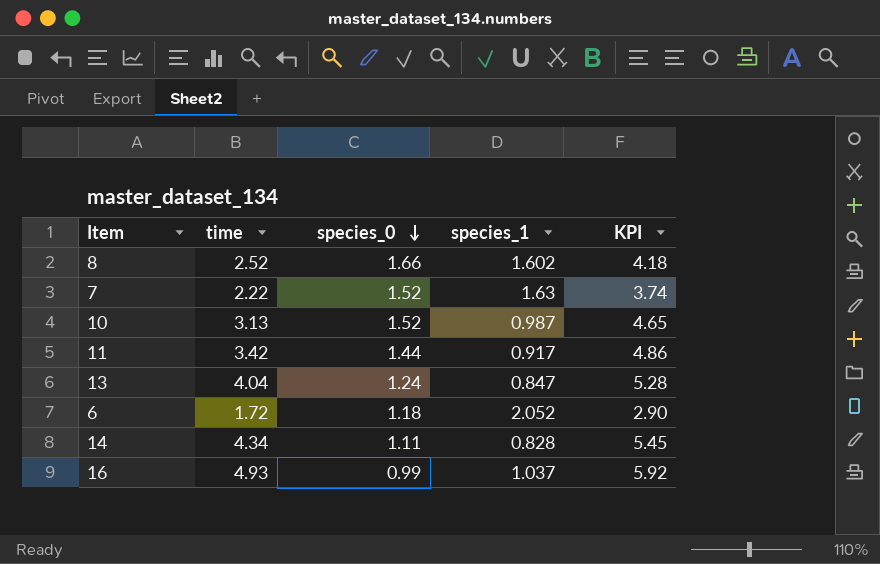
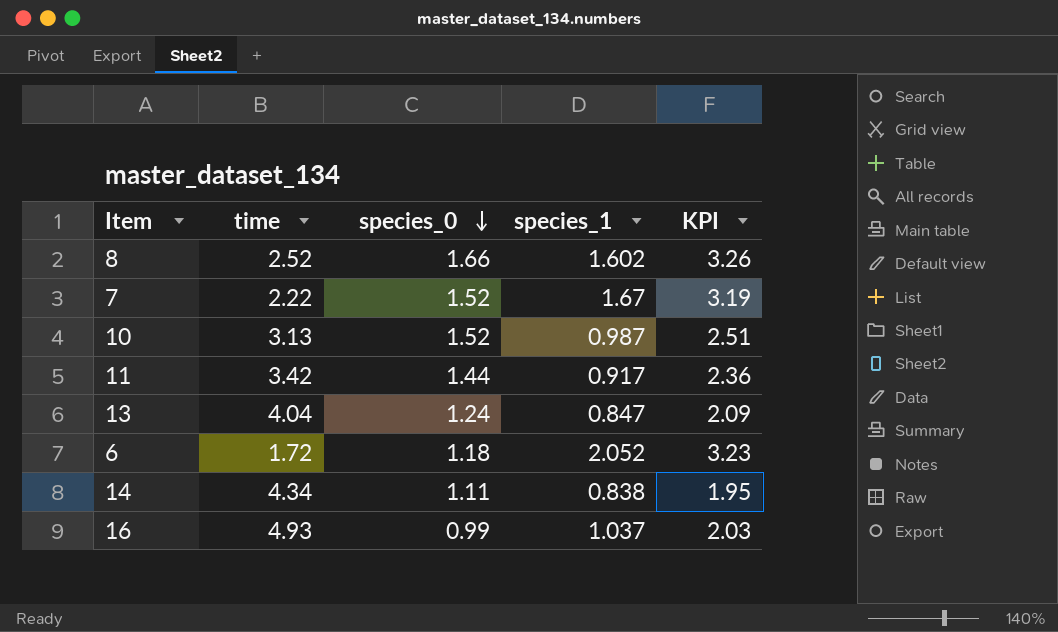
column KPI | formula: [time] + [species_0] -> [species_0] + [species_1]
7 | species_1: 1.63 -> 1.67
14 | species_1: 0.828 -> 0.838

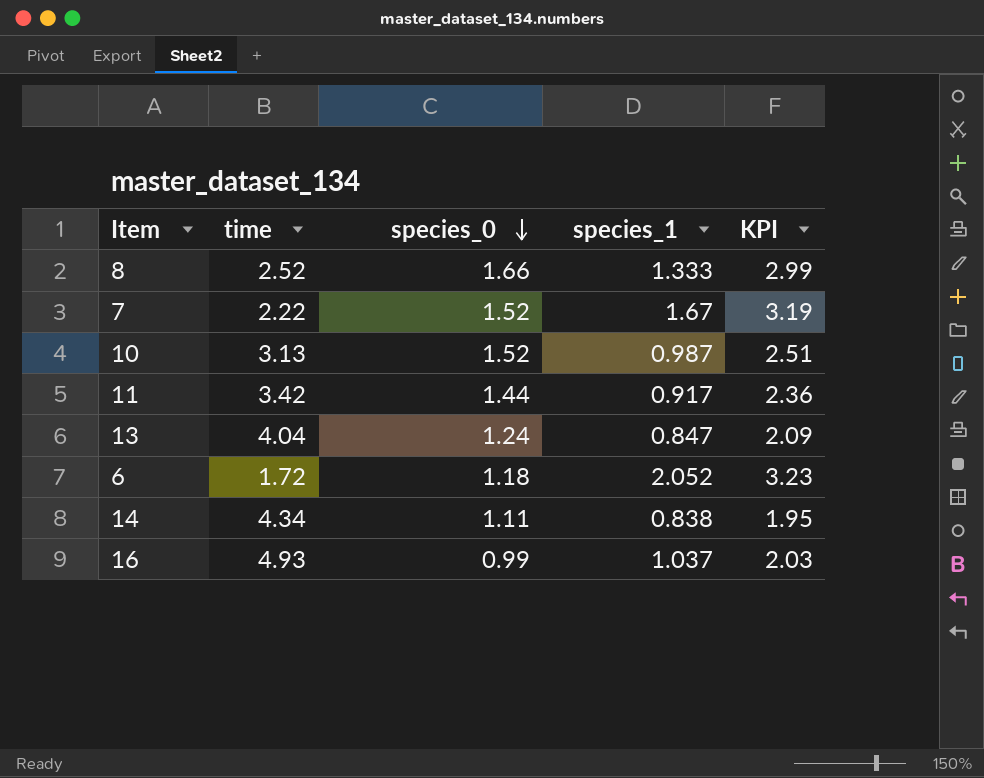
8 | species_1: 1.602 -> 1.333
8 | KPI: 3.26 -> 2.99

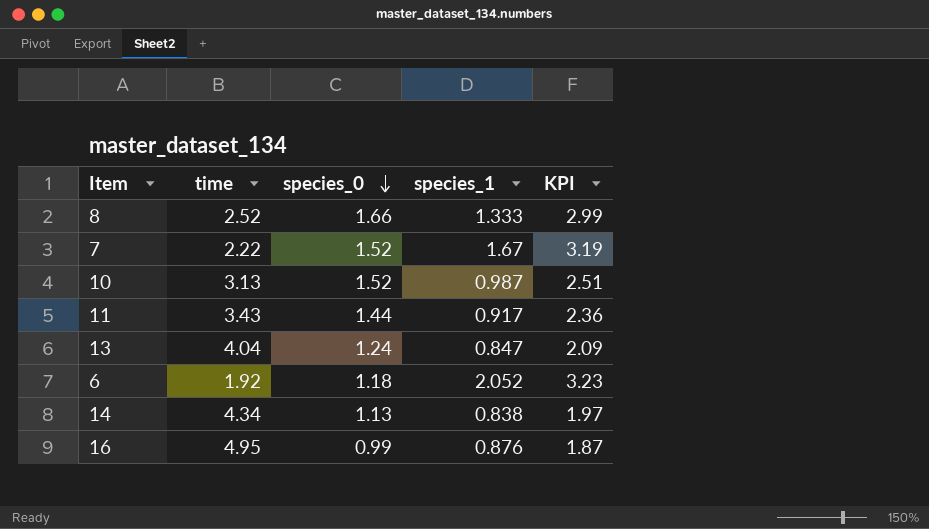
11 | time: 3.42 -> 3.43
6 | time: 1.72 -> 1.92
14 | species_0: 1.11 -> 1.13
14 | KPI: 1.95 -> 1.97
16 | time: 4.93 -> 4.95
16 | species_1: 1.037 -> 0.876
16 | KPI: 2.03 -> 1.87

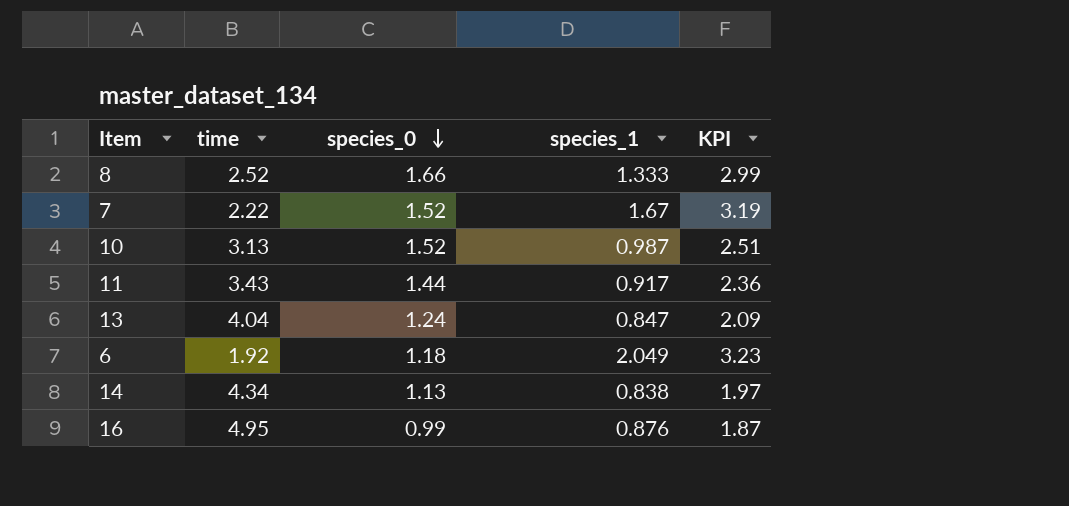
6 | species_1: 2.052 -> 2.049

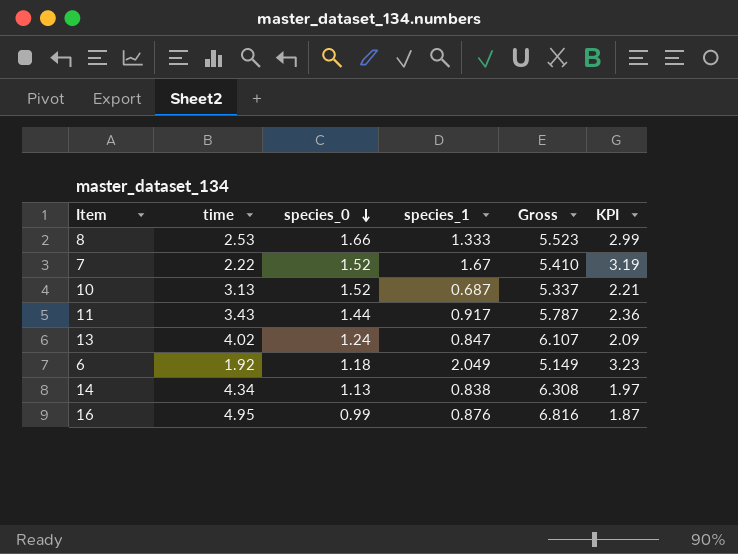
column Gross | formula: none -> [time] + [species_0] + [species_1]
8 | time: 2.52 -> 2.53
10 | species_1: 0.987 -> 0.687
10 | KPI: 2.51 -> 2.21
13 | time: 4.04 -> 4.02

